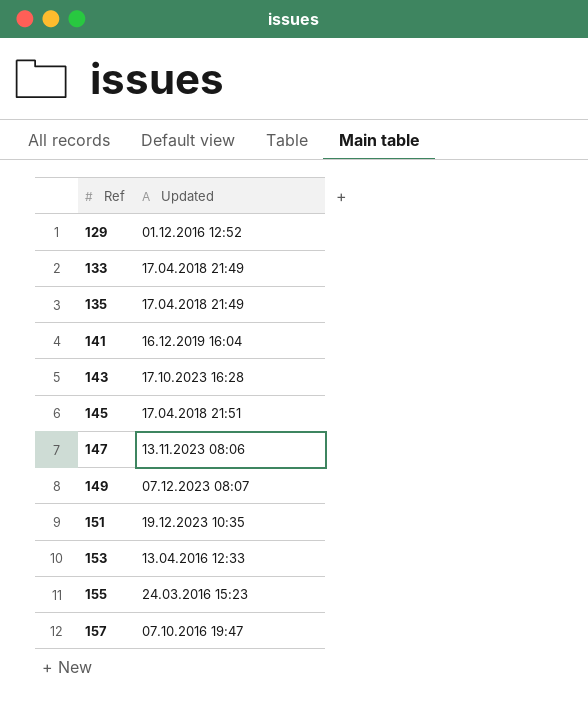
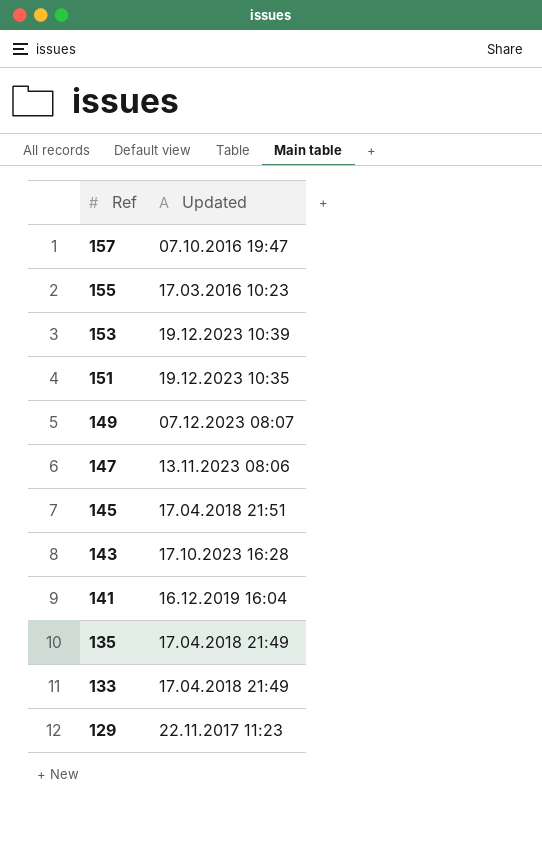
row order: Ref ascending -> Ref descending
155 | Updated: 24.03.2016 15:23 -> 17.03.2016 10:23
153 | Updated: 13.04.2016 12:33 -> 19.12.2023 10:39
129 | Updated: 01.12.2016 12:52 -> 22.11.2017 11:23

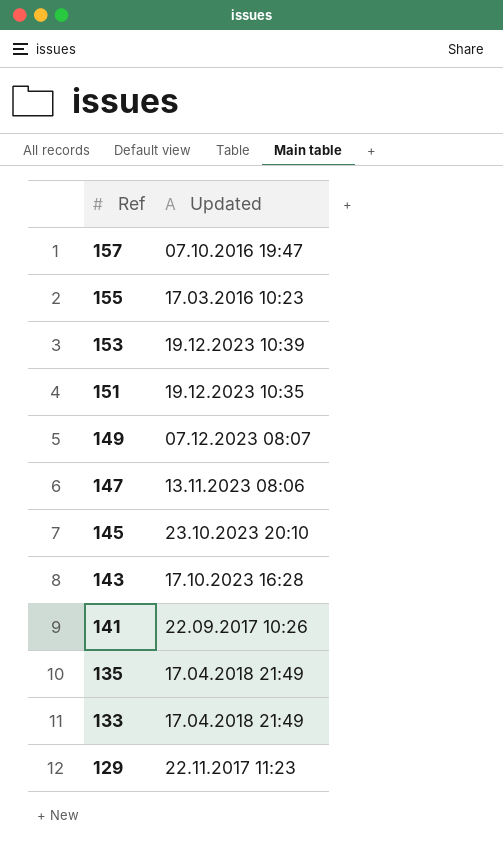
145 | Updated: 17.04.2018 21:51 -> 23.10.2023 20:10
141 | Updated: 16.12.2019 16:04 -> 22.09.2017 10:26

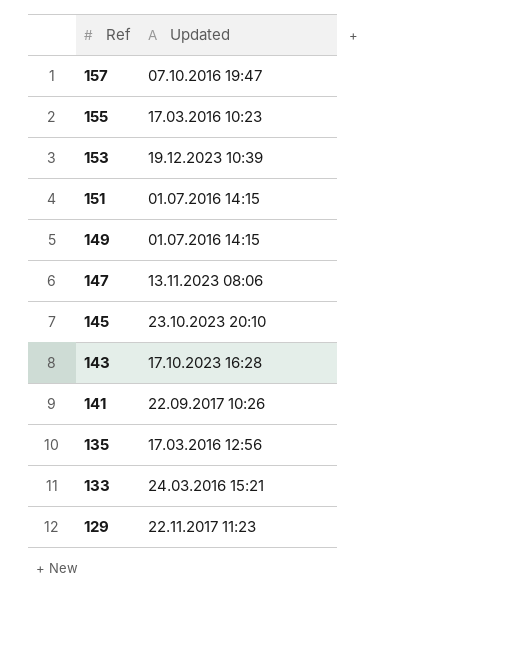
151 | Updated: 19.12.2023 10:35 -> 01.07.2016 14:15
149 | Updated: 07.12.2023 08:07 -> 01.07.2016 14:15
135 | Updated: 17.04.2018 21:49 -> 17.03.2016 12:56
133 | Updated: 17.04.2018 21:49 -> 24.03.2016 15:21

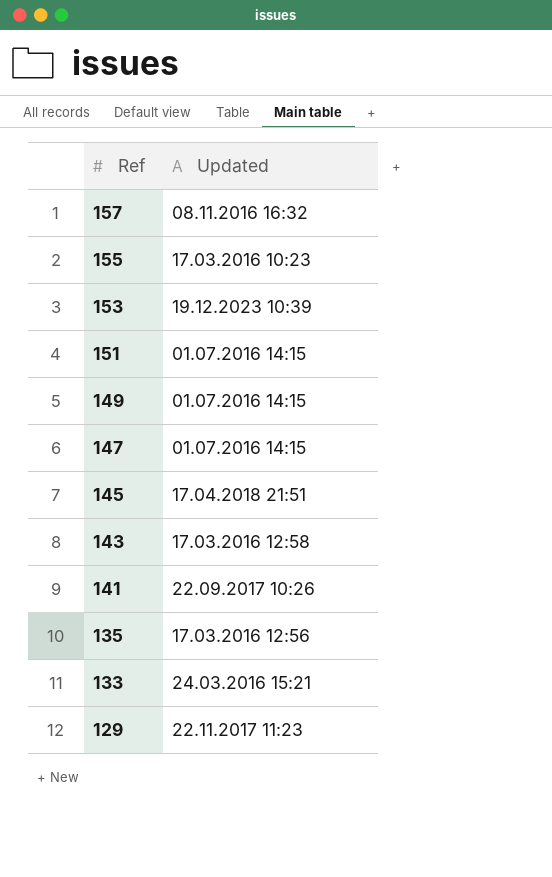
157 | Updated: 07.10.2016 19:47 -> 08.11.2016 16:32
147 | Updated: 13.11.2023 08:06 -> 01.07.2016 14:15
145 | Updated: 23.10.2023 20:10 -> 17.04.2018 21:51
143 | Updated: 17.10.2023 16:28 -> 17.03.2016 12:58

